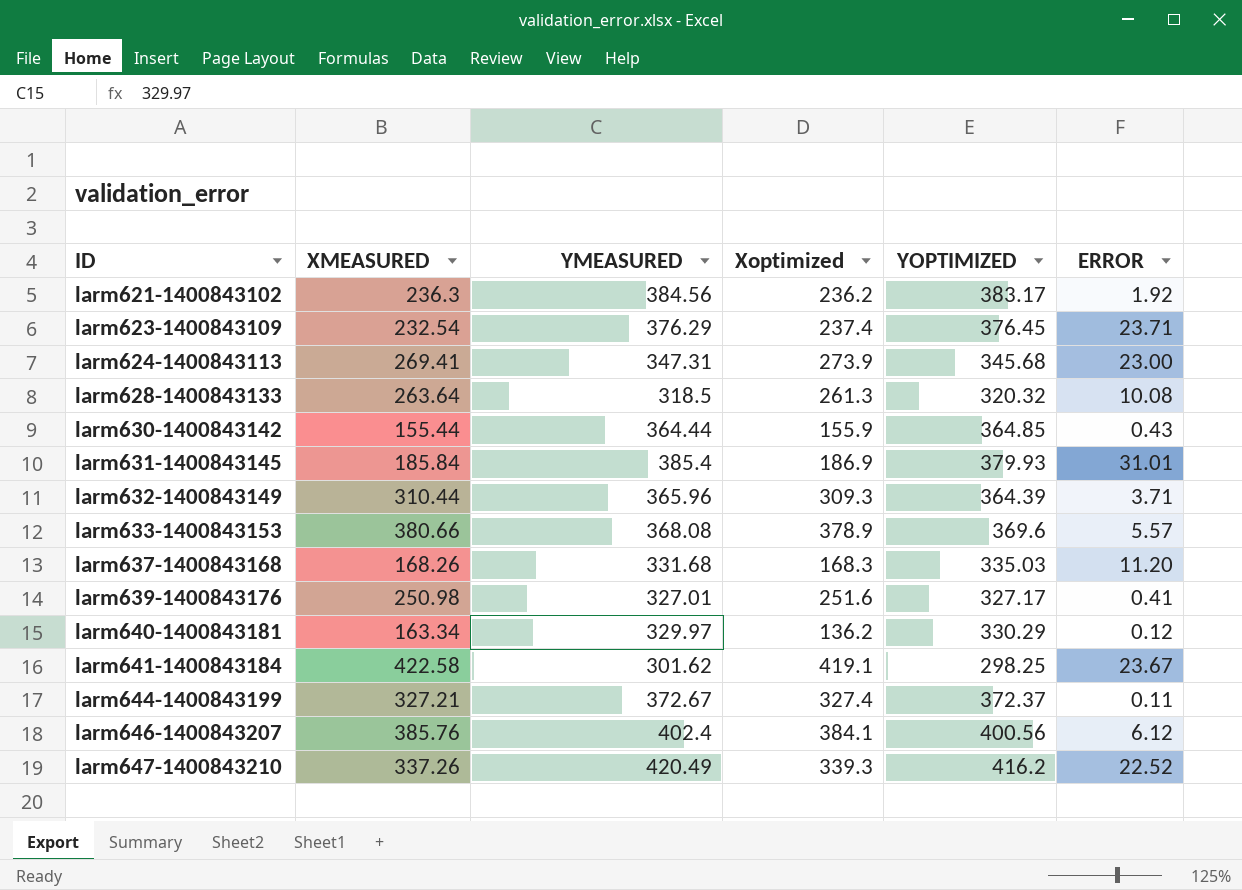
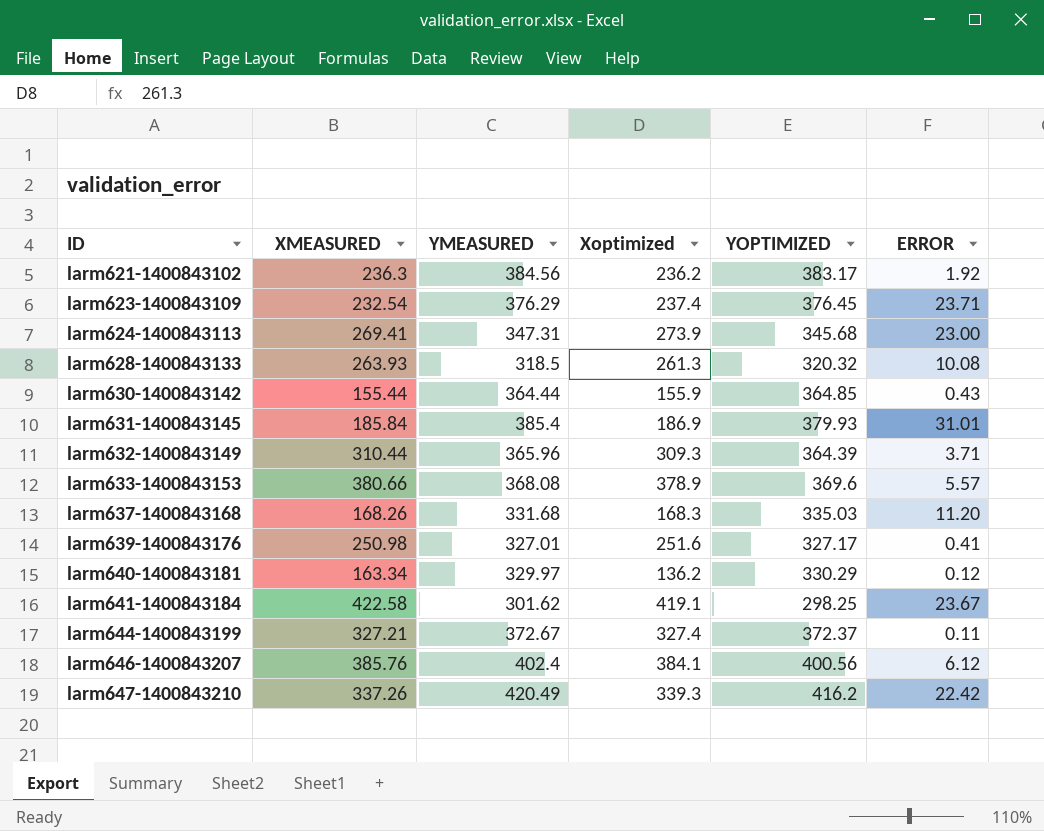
larm628-1400843133 | XMEASURED: 263.64 -> 263.93
larm647-1400843210 | ERROR: 22.52 -> 22.42

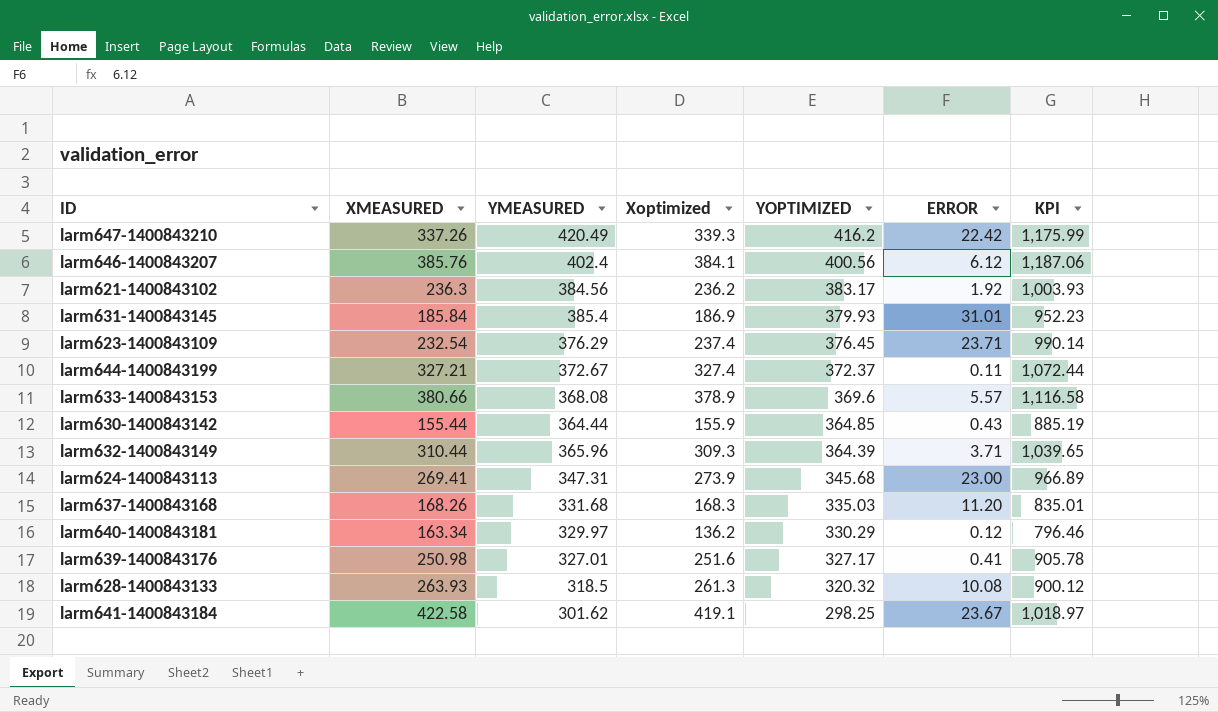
row order: ID ascending -> YOPTIMIZED descending
column KPI | formula: none -> [YMEASURED] + [Xoptimized] + [YOPTIMIZED]

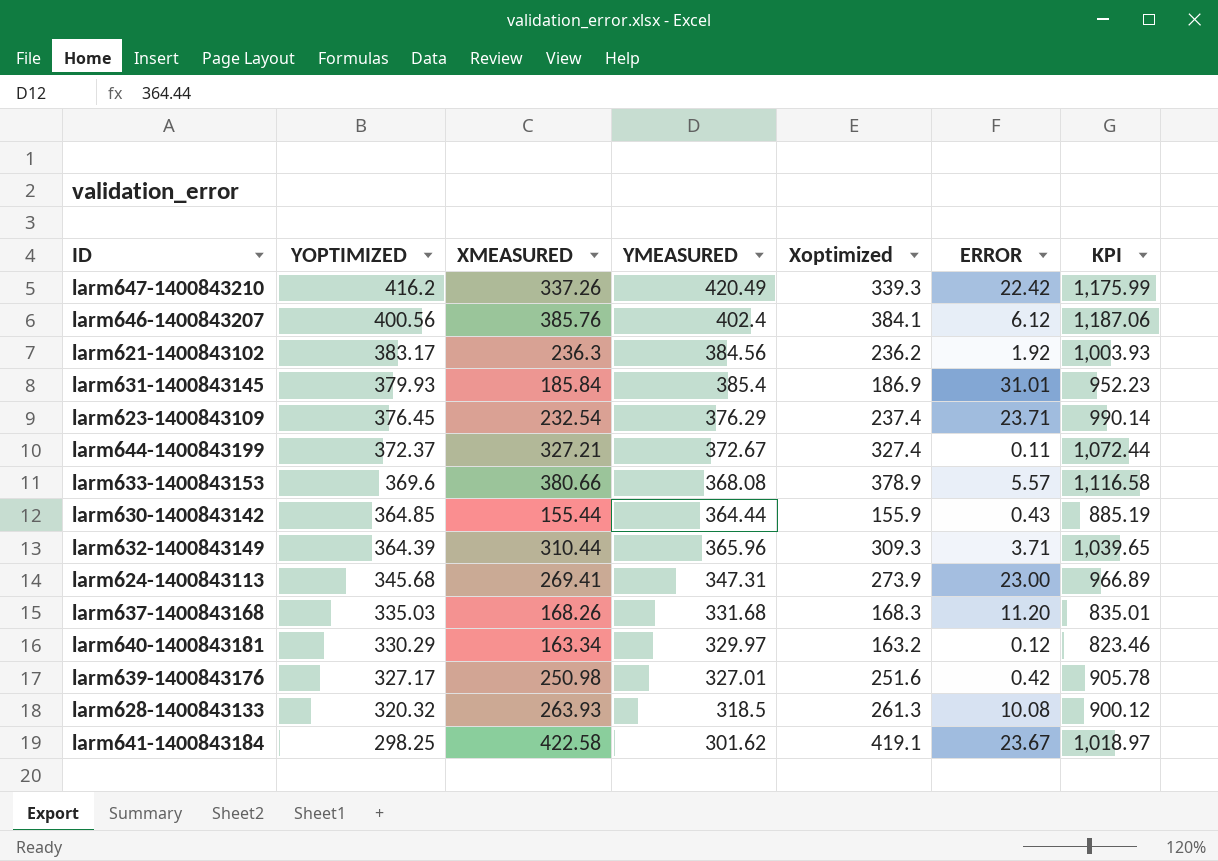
column YOPTIMIZED | position: 5 -> 2
larm640-1400843181 | Xoptimized: 136.2 -> 163.2
larm640-1400843181 | KPI: 796.46 -> 823.46
larm639-1400843176 | ERROR: 0.41 -> 0.42

